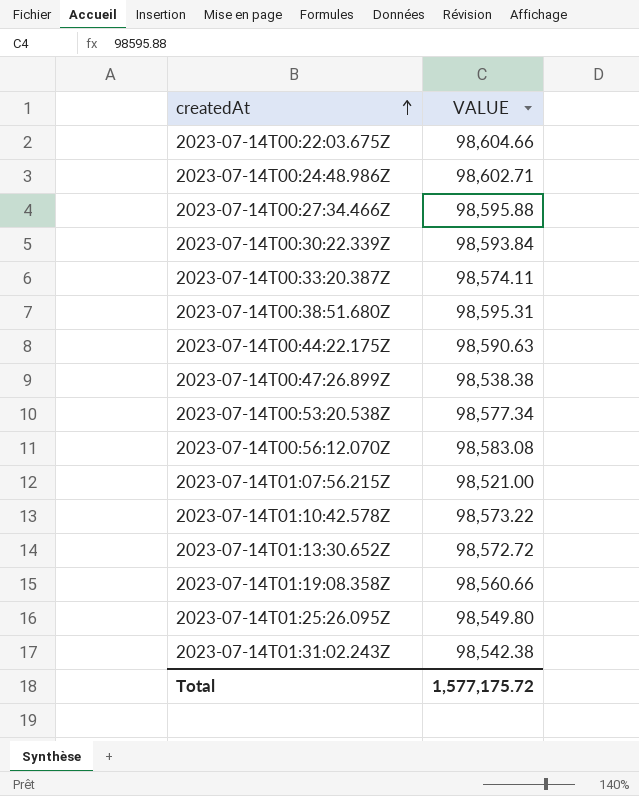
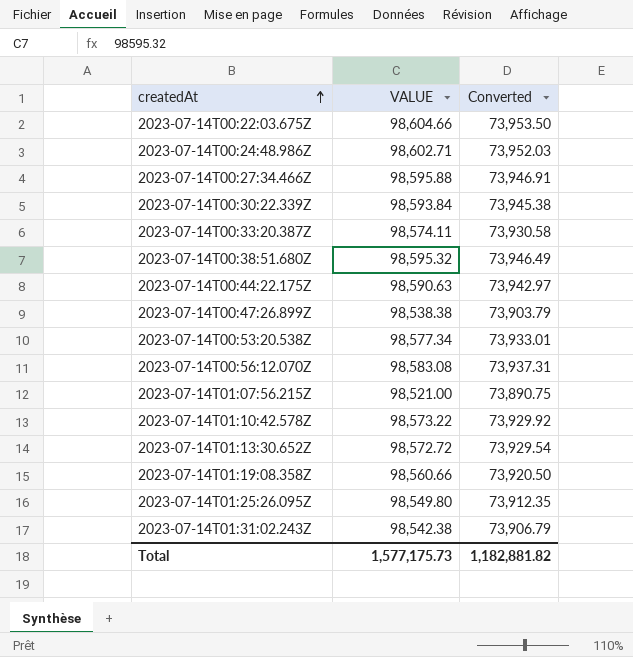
column Converted | formula: none -> [VALUE] * 0.75
2023-07-14T00:38:51.680Z | VALUE: 98,595.31 -> 98,595.32
Total | VALUE: 1,577,175.72 -> 1,577,175.73

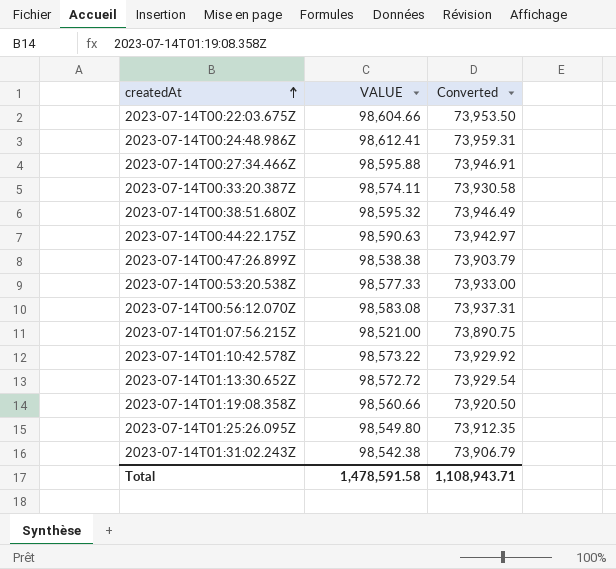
row 2023-07-14T00:30:22.339Z: 98,593.84 | 73,945.38 -> none
2023-07-14T00:24:48.986Z | VALUE: 98,602.71 -> 98,612.41
2023-07-14T00:24:48.986Z | Converted: 73,952.03 -> 73,959.31
2023-07-14T00:53:20.538Z | VALUE: 98,577.34 -> 98,577.33
2023-07-14T00:53:20.538Z | Converted: 73,933.01 -> 73,933.00
Total | VALUE: 1,577,175.73 -> 1,478,591.58
Total | Converted: 1,182,881.82 -> 1,108,943.71

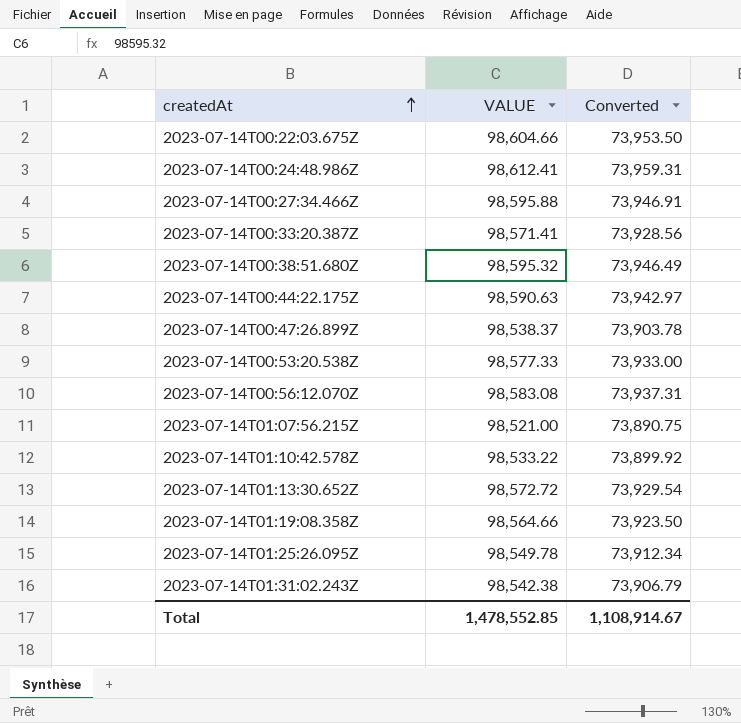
2023-07-14T00:33:20.387Z | VALUE: 98,574.11 -> 98,571.41
2023-07-14T00:33:20.387Z | Converted: 73,930.58 -> 73,928.56
2023-07-14T00:47:26.899Z | VALUE: 98,538.38 -> 98,538.37
2023-07-14T00:47:26.899Z | Converted: 73,903.79 -> 73,903.78
2023-07-14T01:10:42.578Z | VALUE: 98,573.22 -> 98,533.22
2023-07-14T01:10:42.578Z | Converted: 73,929.92 -> 73,899.92
2023-07-14T01:19:08.358Z | VALUE: 98,560.66 -> 98,564.66
2023-07-14T01:19:08.358Z | Converted: 73,920.50 -> 73,923.50
2023-07-14T01:25:26.095Z | VALUE: 98,549.80 -> 98,549.78
2023-07-14T01:25:26.095Z | Converted: 73,912.35 -> 73,912.34
Total | VALUE: 1,478,591.58 -> 1,478,552.85
Total | Converted: 1,108,943.71 -> 1,108,914.67

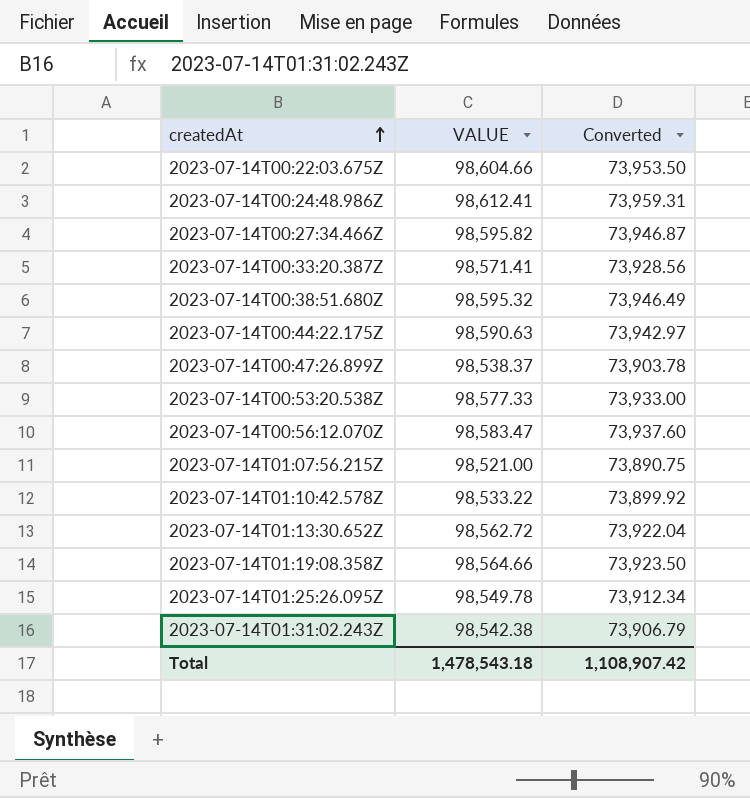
2023-07-14T00:27:34.466Z | VALUE: 98,595.88 -> 98,595.82
2023-07-14T00:27:34.466Z | Converted: 73,946.91 -> 73,946.87
2023-07-14T00:56:12.070Z | VALUE: 98,583.08 -> 98,583.47
2023-07-14T00:56:12.070Z | Converted: 73,937.31 -> 73,937.60
2023-07-14T01:13:30.652Z | VALUE: 98,572.72 -> 98,562.72
2023-07-14T01:13:30.652Z | Converted: 73,929.54 -> 73,922.04
Total | VALUE: 1,478,552.85 -> 1,478,543.18
Total | Converted: 1,108,914.67 -> 1,108,907.42

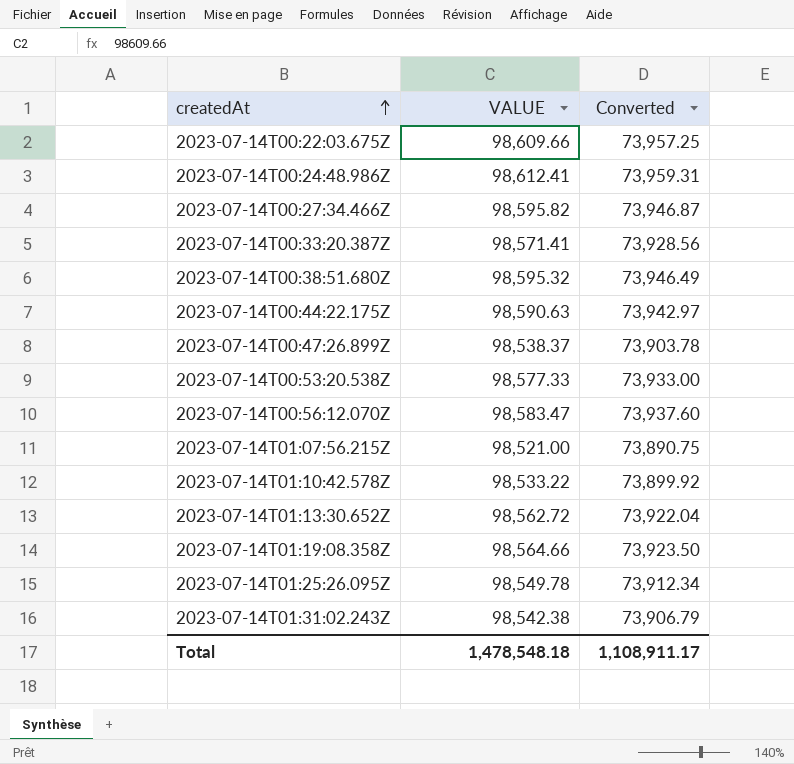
2023-07-14T00:22:03.675Z | VALUE: 98,604.66 -> 98,609.66
2023-07-14T00:22:03.675Z | Converted: 73,953.50 -> 73,957.25
Total | VALUE: 1,478,543.18 -> 1,478,548.18
Total | Converted: 1,108,907.42 -> 1,108,911.17

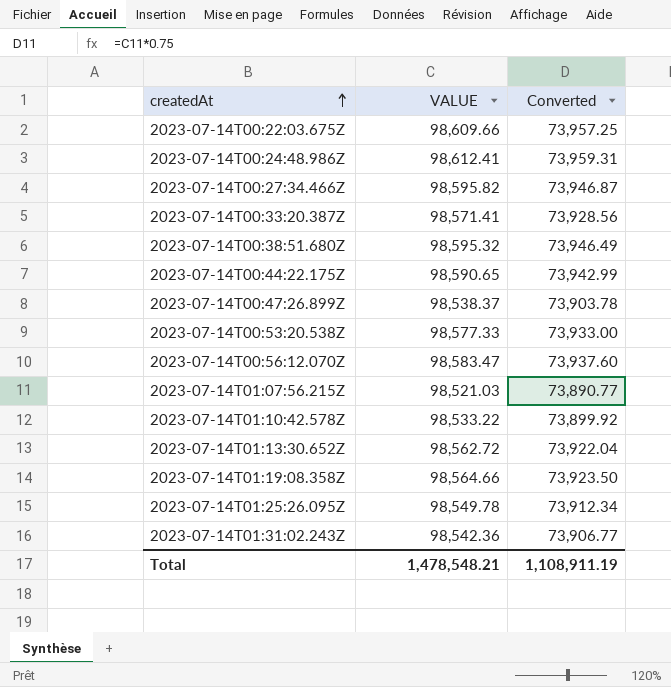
2023-07-14T00:44:22.175Z | VALUE: 98,590.63 -> 98,590.65
2023-07-14T00:44:22.175Z | Converted: 73,942.97 -> 73,942.99
2023-07-14T01:07:56.215Z | VALUE: 98,521.00 -> 98,521.03
2023-07-14T01:07:56.215Z | Converted: 73,890.75 -> 73,890.77
2023-07-14T01:31:02.243Z | VALUE: 98,542.38 -> 98,542.36
2023-07-14T01:31:02.243Z | Converted: 73,906.79 -> 73,906.77
Total | VALUE: 1,478,548.18 -> 1,478,548.21
Total | Converted: 1,108,911.17 -> 1,108,911.19

